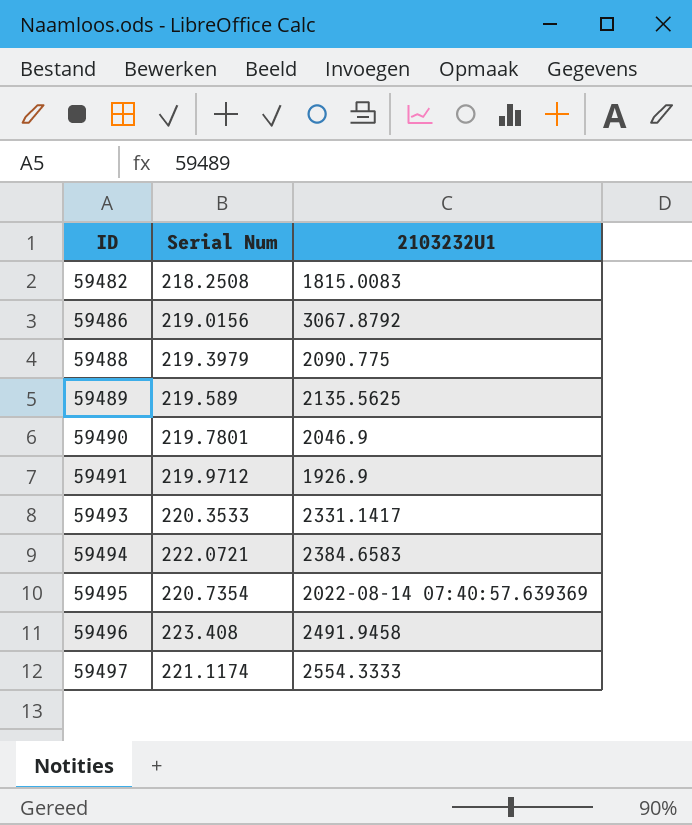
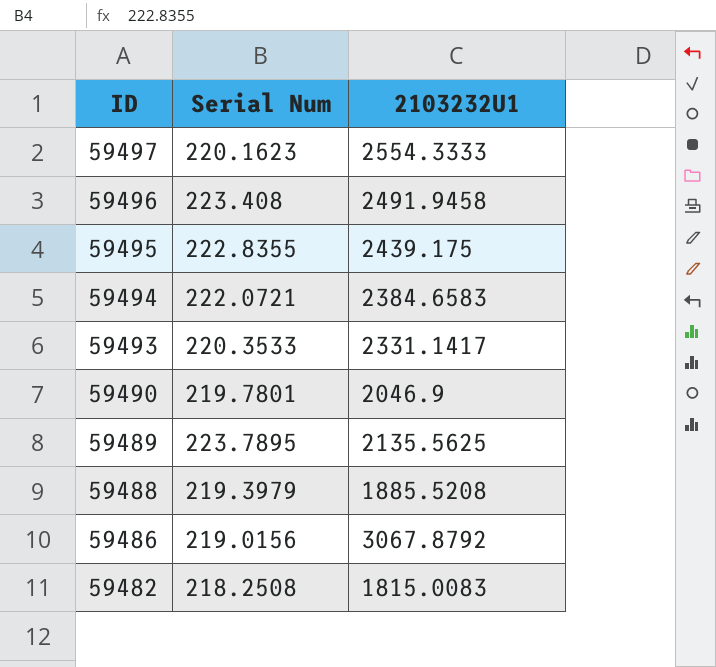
row order: ID ascending -> ID descending
row 59491: 219.9712 | 1926.9 -> none
59497 | Serial Num: 221.1174 -> 220.1623
59495 | Serial Num: 220.7354 -> 222.8355
59495 | 2103232U1: 2022-08-14 07:40:57.639369 -> 2439.175
59489 | Serial Num: 219.589 -> 223.7895
59488 | 2103232U1: 2090.775 -> 1885.5208

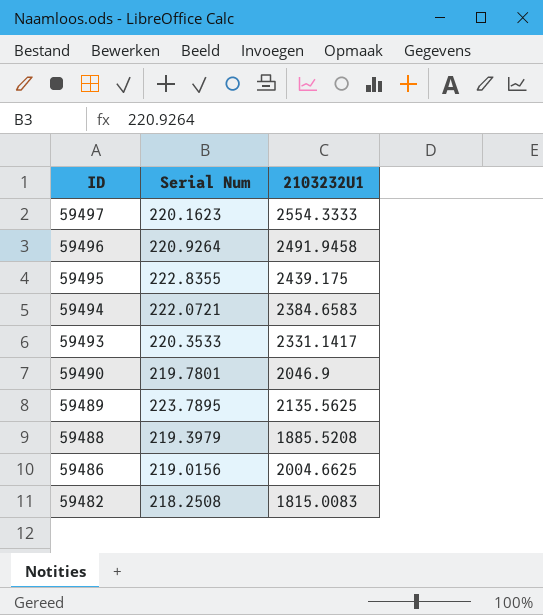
59496 | Serial Num: 223.408 -> 220.9264
59486 | 2103232U1: 3067.8792 -> 2004.6625

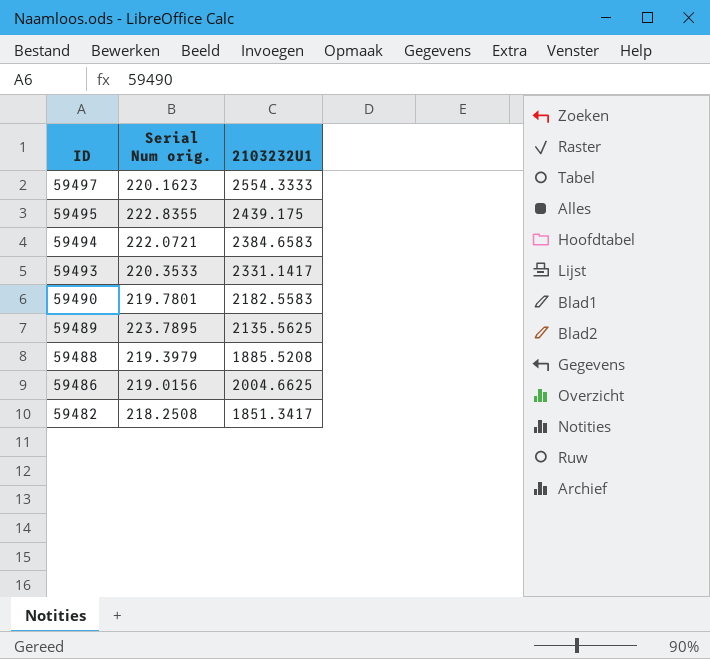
column name: Serial Num -> Serial Num orig.
row 59496: 220.9264 | 2491.9458 -> none
59490 | 2103232U1: 2046.9 -> 2182.5583
59482 | 2103232U1: 1815.0083 -> 1851.3417

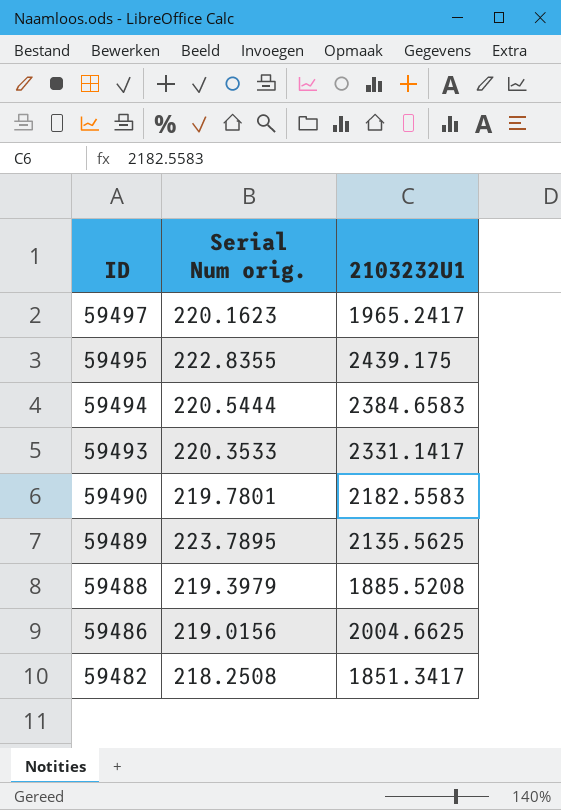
59497 | 2103232U1: 2554.3333 -> 1965.2417
59494 | Serial Num orig.: 222.0721 -> 220.5444

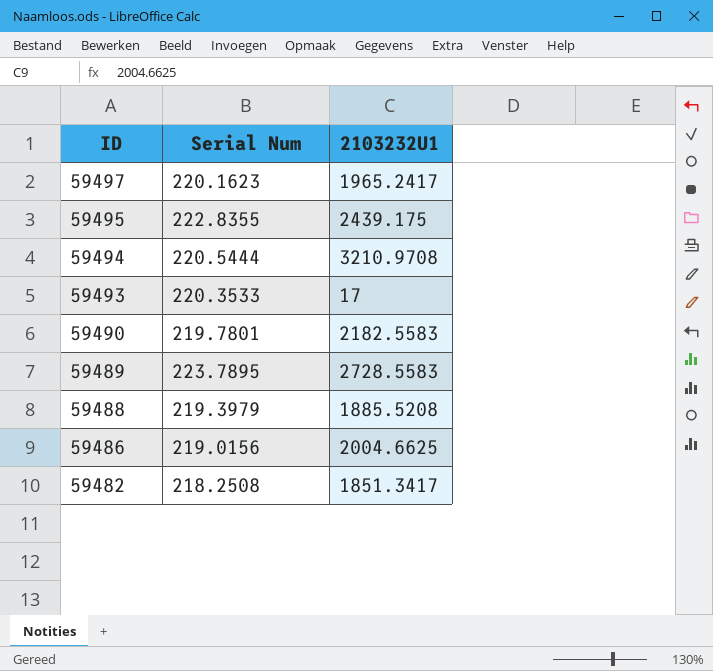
column name: Serial Num orig. -> Serial Num
59494 | 2103232U1: 2384.6583 -> 3210.9708
59493 | 2103232U1: 2331.1417 -> 17
59489 | 2103232U1: 2135.5625 -> 2728.5583

